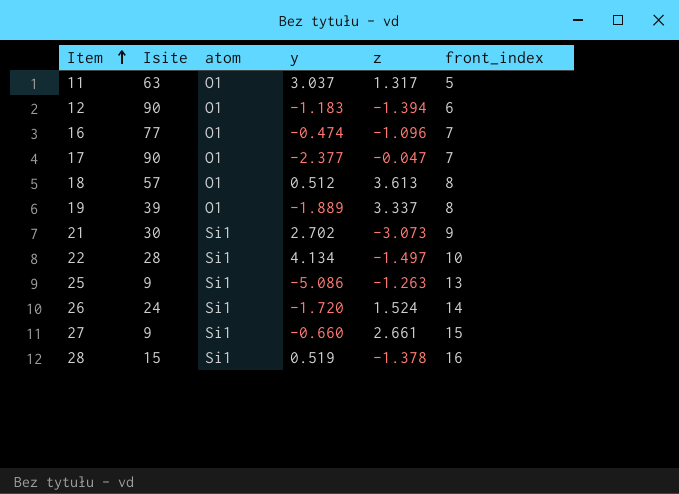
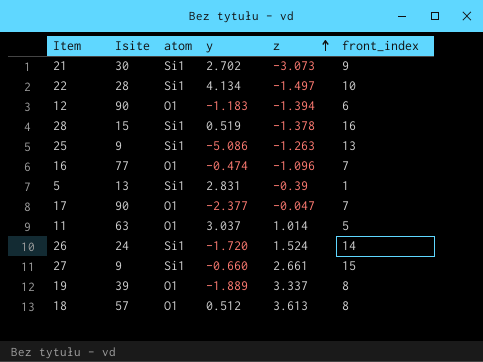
row order: Item ascending -> z ascending
row 5: none -> 13 | Si1 | 2.831 | -0.39 | 1
11 | z: 1.317 -> 1.014

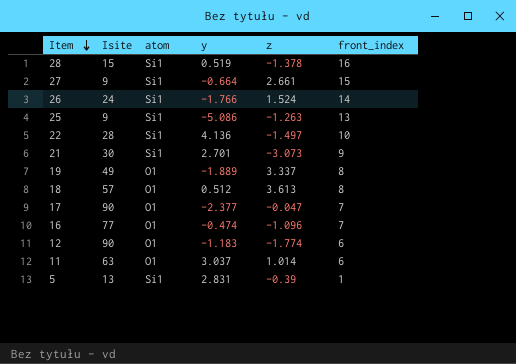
row order: z ascending -> Item descending
27 | y: -0.660 -> -0.664
26 | y: -1.720 -> -1.766
22 | y: 4.134 -> 4.136
21 | y: 2.702 -> 2.701
19 | Isite: 39 -> 49
12 | z: -1.394 -> -1.774
11 | front_index: 5 -> 6

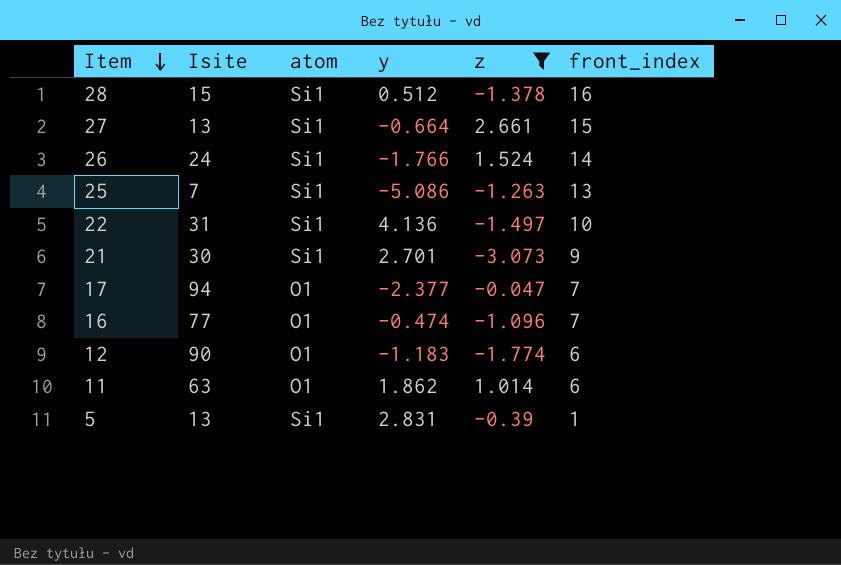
filter: none -> z <= 2.661
28 | y: 0.519 -> 0.512
27 | Isite: 9 -> 13
25 | Isite: 9 -> 7
22 | Isite: 28 -> 31
17 | Isite: 90 -> 94
11 | y: 3.037 -> 1.862

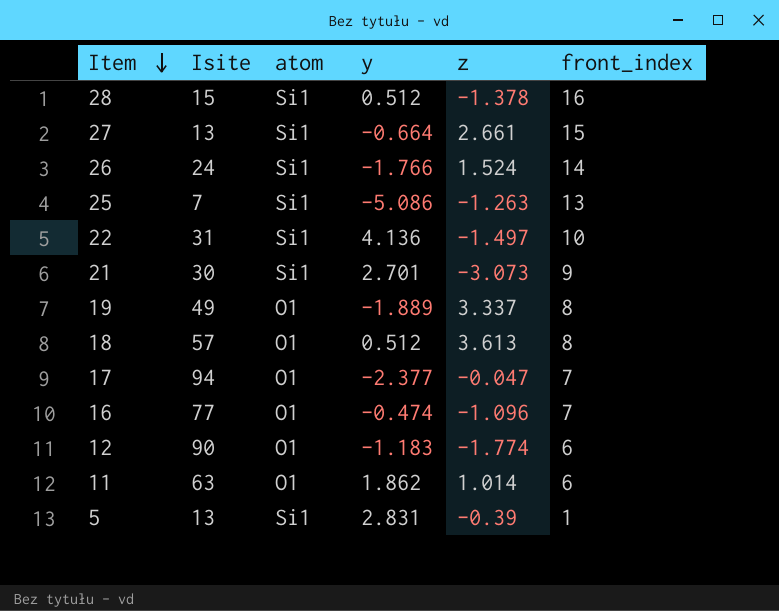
filter: z <= 2.661 -> none

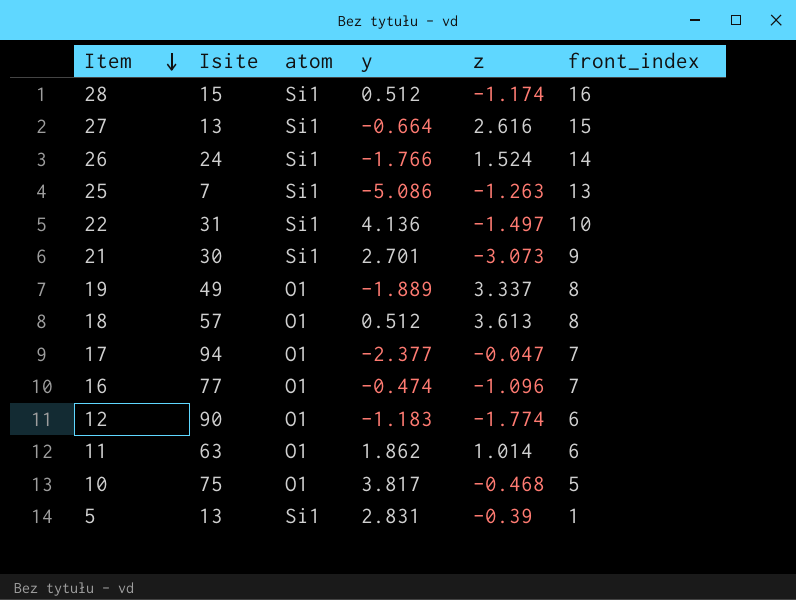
28 | z: -1.378 -> -1.174
27 | z: 2.661 -> 2.616
row 10: none -> 75 | O1 | 3.817 | -0.468 | 5

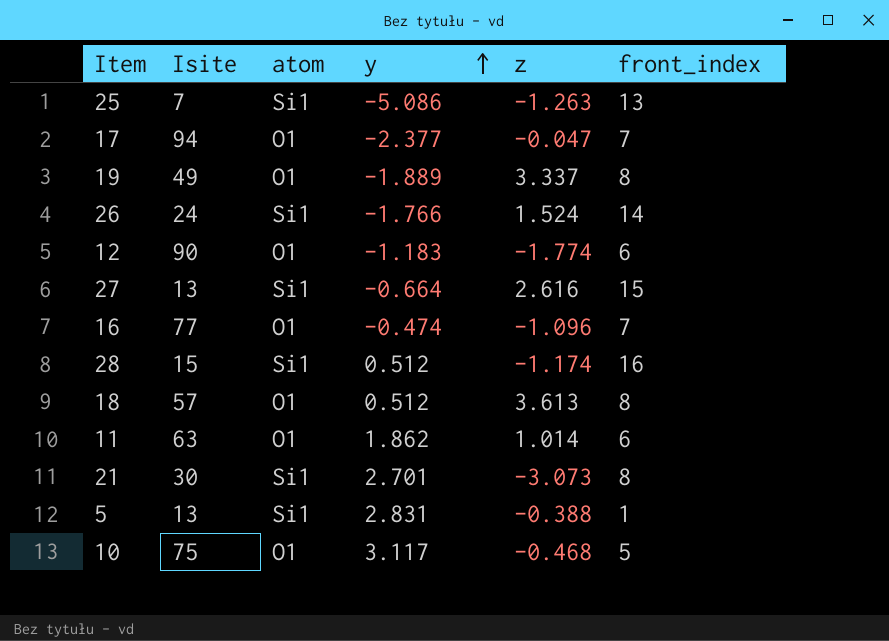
row order: Item descending -> y ascending
row 22: 31 | Si1 | 4.136 | -1.497 | 10 -> none
21 | front_index: 9 -> 8
5 | z: -0.39 -> -0.388
10 | y: 3.817 -> 3.117

